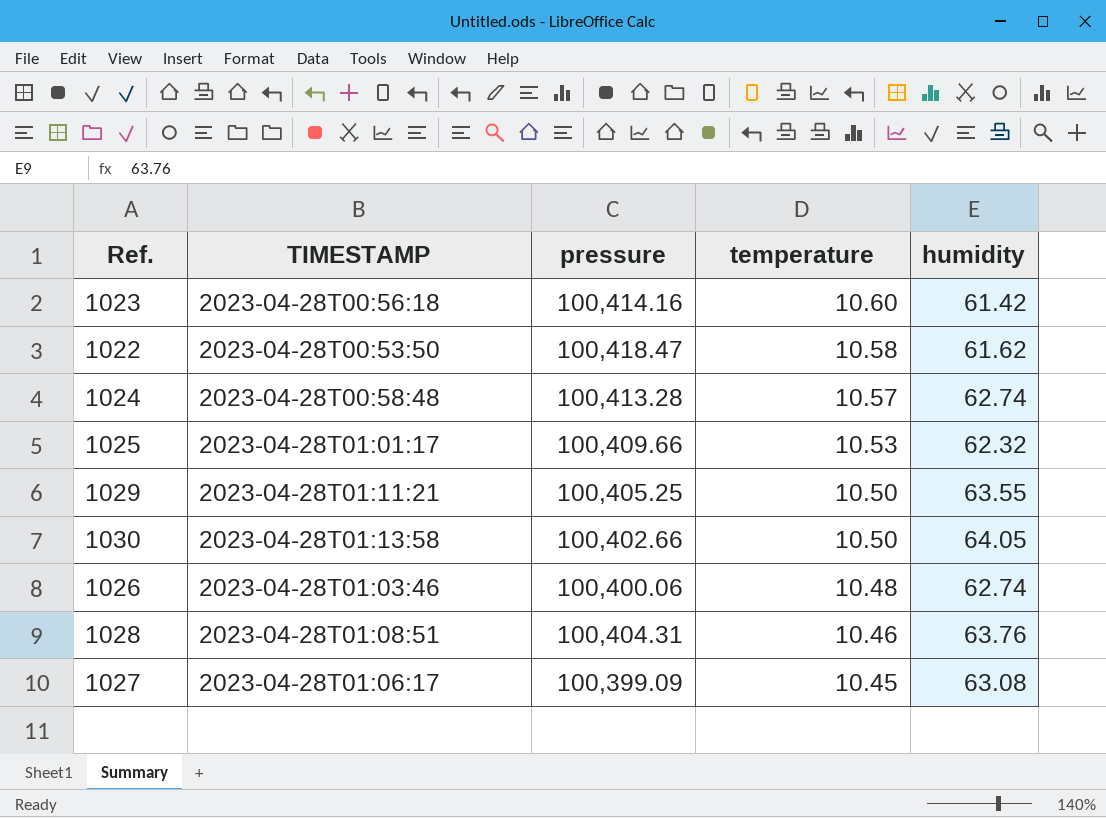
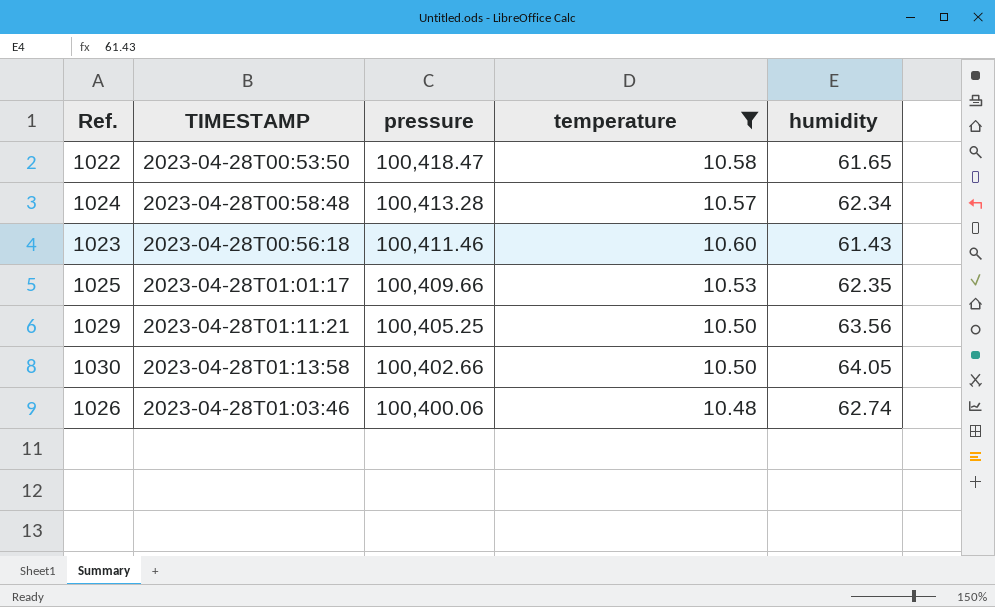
filter: none -> temperature >= 10.48
row order: temperature descending -> pressure descending
1022 | humidity: 61.62 -> 61.65
1024 | humidity: 62.74 -> 62.34
1023 | pressure: 100,414.16 -> 100,411.46
1023 | humidity: 61.42 -> 61.43
1025 | humidity: 62.32 -> 62.35
1029 | humidity: 63.55 -> 63.56

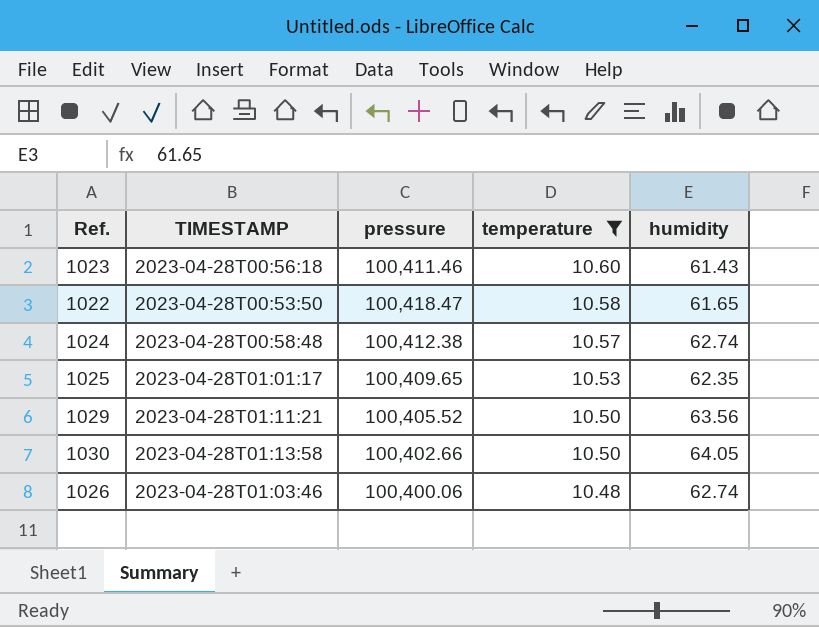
row order: pressure descending -> temperature descending
1024 | pressure: 100,413.28 -> 100,412.38
1024 | humidity: 62.34 -> 62.74
1025 | pressure: 100,409.66 -> 100,409.65
1029 | pressure: 100,405.25 -> 100,405.52

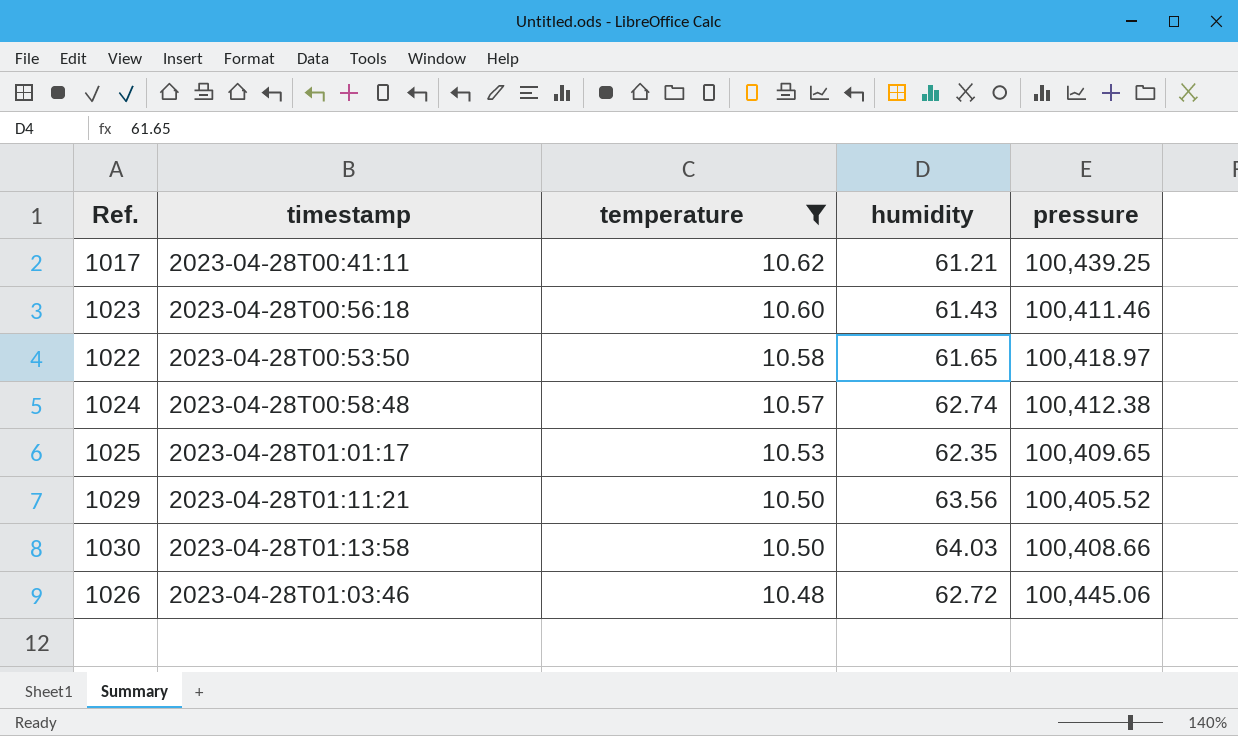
column name: TIMESTAMP -> timestamp
column pressure | position: 3 -> 5
row 1017: none -> 2023-04-28T00:41:11 | 10.62 | 61.21 | 100,439.25
1022 | pressure: 100,418.47 -> 100,418.97
1030 | humidity: 64.05 -> 64.03
1030 | pressure: 100,402.66 -> 100,408.66
1026 | humidity: 62.74 -> 62.72
1026 | pressure: 100,400.06 -> 100,445.06

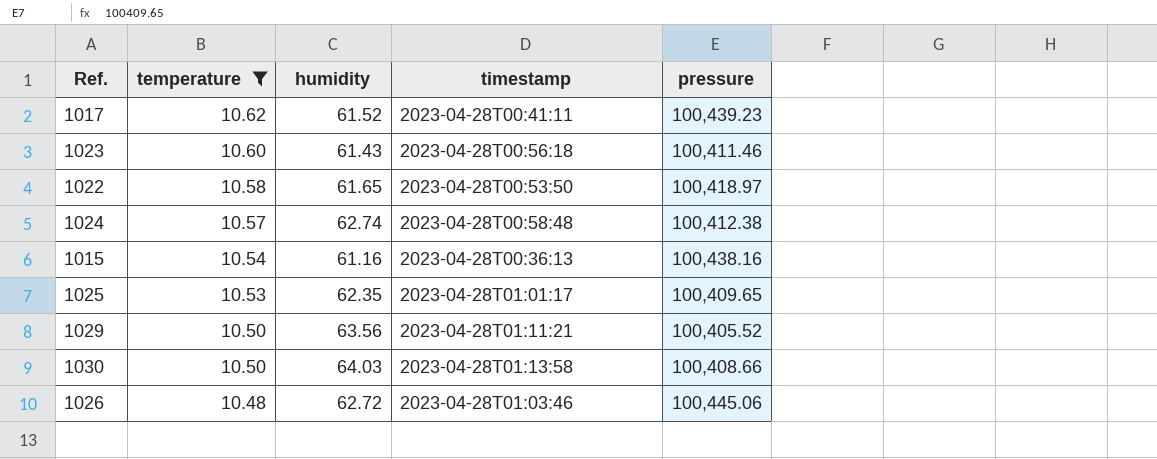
column timestamp | position: 2 -> 4
1017 | humidity: 61.21 -> 61.52
1017 | pressure: 100,439.25 -> 100,439.23
row 1015: none -> 10.54 | 61.16 | 2023-04-28T00:36:13 | 100,438.16

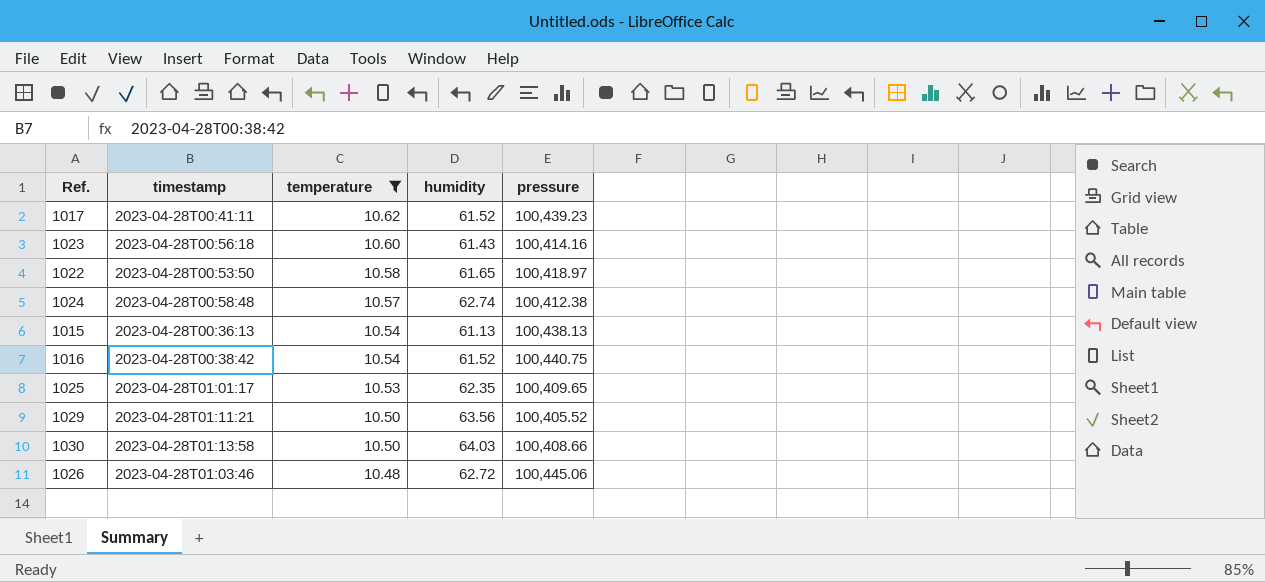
column timestamp | position: 4 -> 2
1023 | pressure: 100,411.46 -> 100,414.16
1015 | humidity: 61.16 -> 61.13
1015 | pressure: 100,438.16 -> 100,438.13
row 1016: none -> 2023-04-28T00:38:42 | 10.54 | 61.52 | 100,440.75

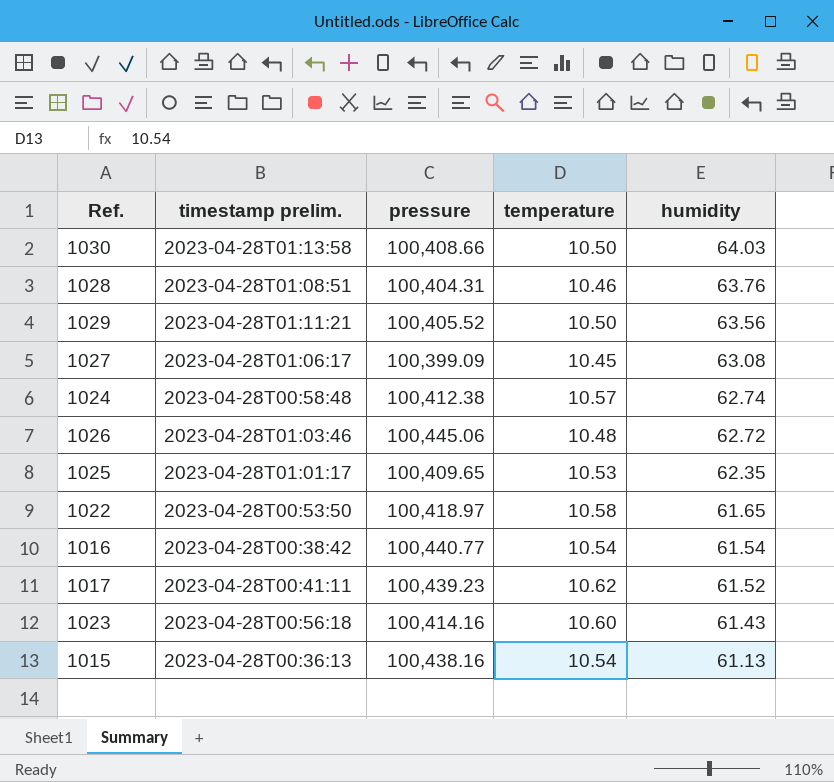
filter: temperature >= 10.48 -> none
row order: temperature descending -> humidity descending
column name: timestamp -> timestamp prelim.
column pressure | position: 5 -> 3
1016 | pressure: 100,440.75 -> 100,440.77
1016 | humidity: 61.52 -> 61.54
1015 | pressure: 100,438.13 -> 100,438.16

